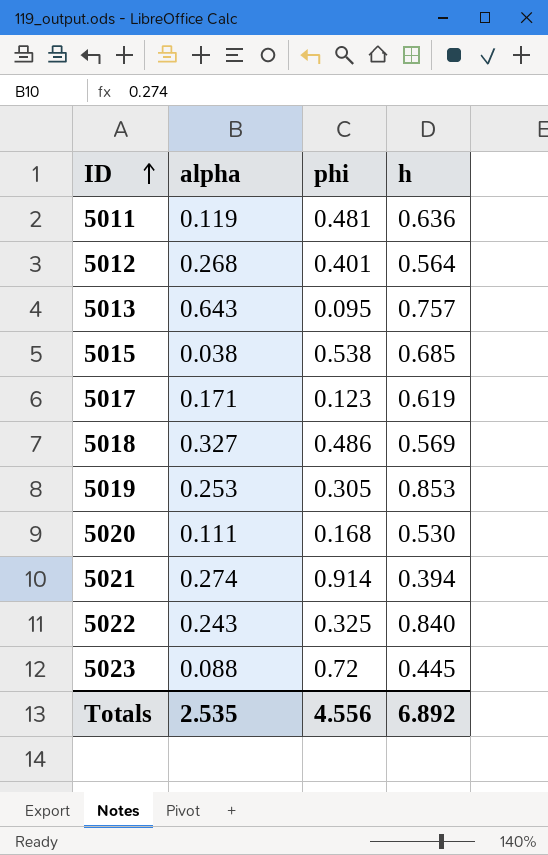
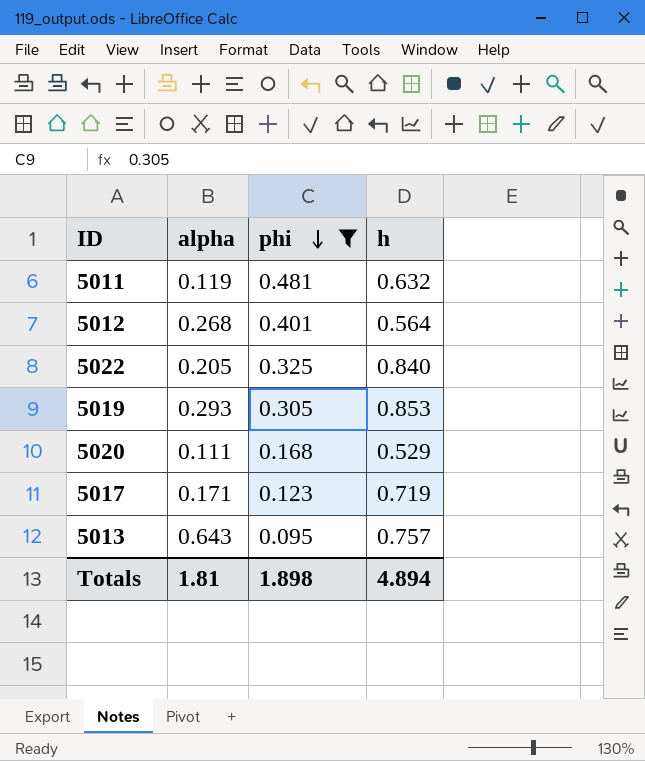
filter: none -> phi <= 0.481
row order: ID ascending -> phi descending
5011 | h: 0.636 -> 0.632
5022 | alpha: 0.243 -> 0.205
5019 | alpha: 0.253 -> 0.293
5020 | h: 0.530 -> 0.529
5017 | h: 0.619 -> 0.719
Totals | alpha: 2.535 -> 1.81
Totals | phi: 4.556 -> 1.898
Totals | h: 6.892 -> 4.894

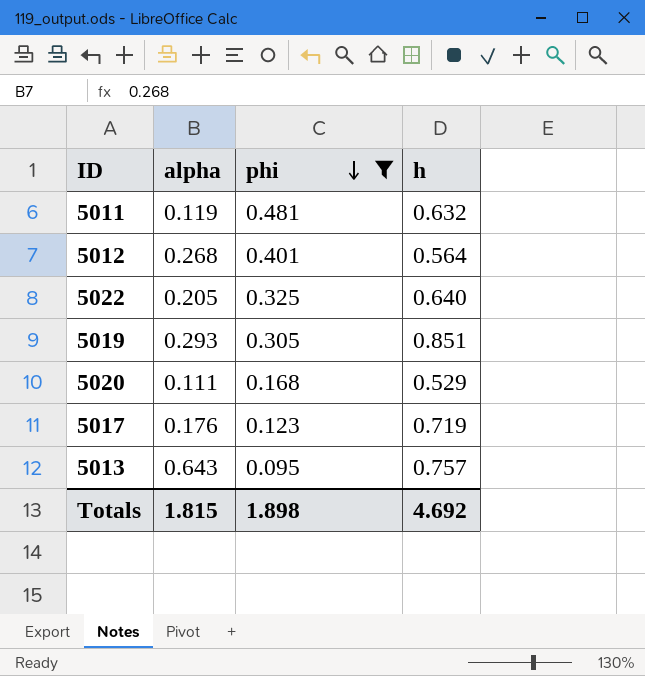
5022 | h: 0.840 -> 0.640
5019 | h: 0.853 -> 0.851
5017 | alpha: 0.171 -> 0.176
Totals | alpha: 1.81 -> 1.815
Totals | h: 4.894 -> 4.692

